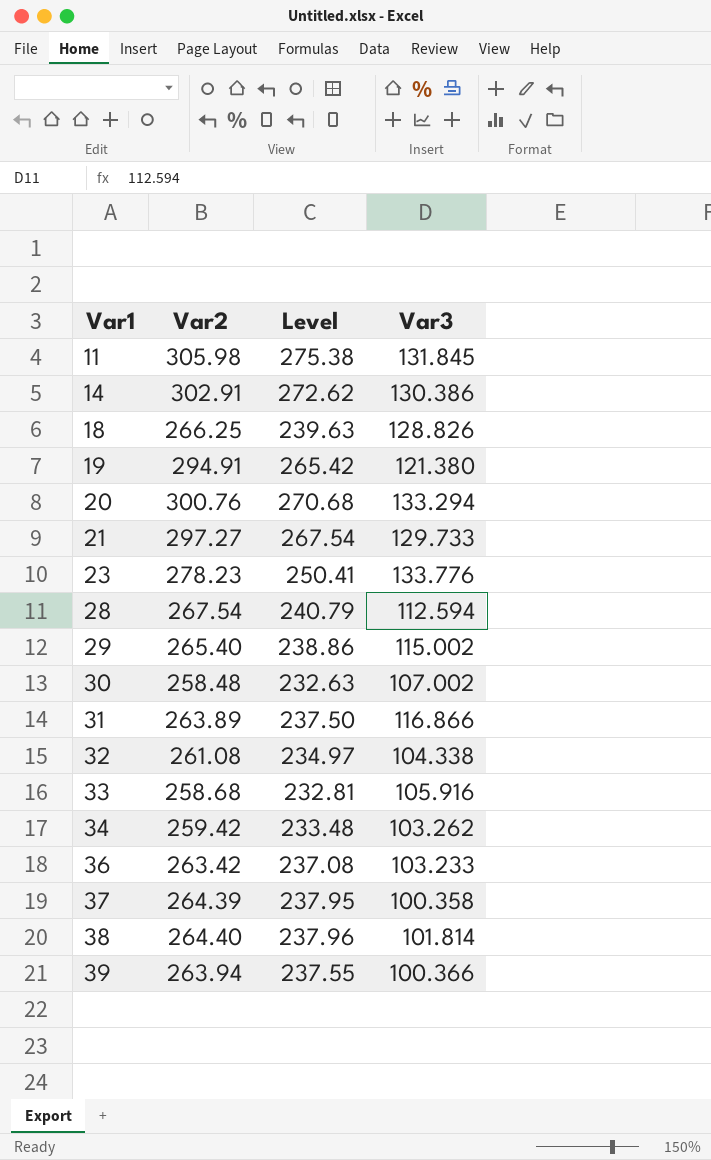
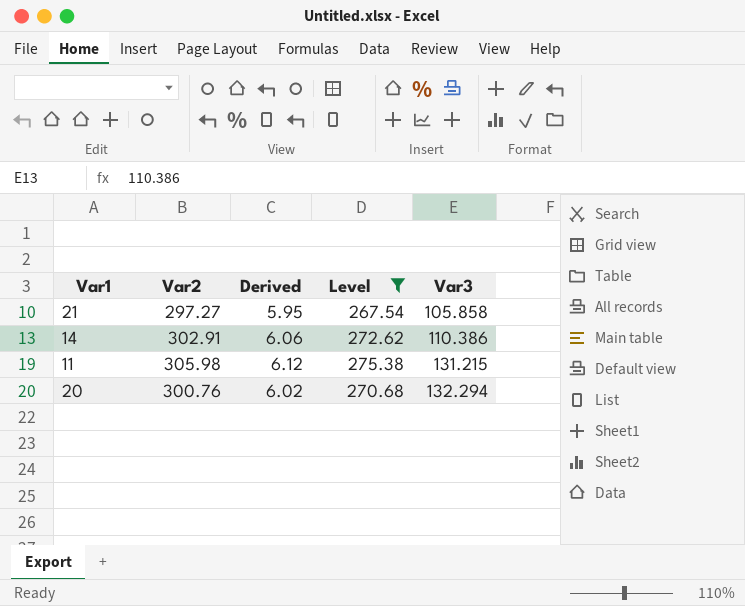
filter: none -> Level >= 267.54
row order: Var1 ascending -> Var3 ascending
column Derived | formula: none -> [Var2] * 0.02
21 | Var3: 129.733 -> 105.858
14 | Var3: 130.386 -> 110.386
11 | Var3: 131.845 -> 131.215
20 | Var3: 133.294 -> 132.294

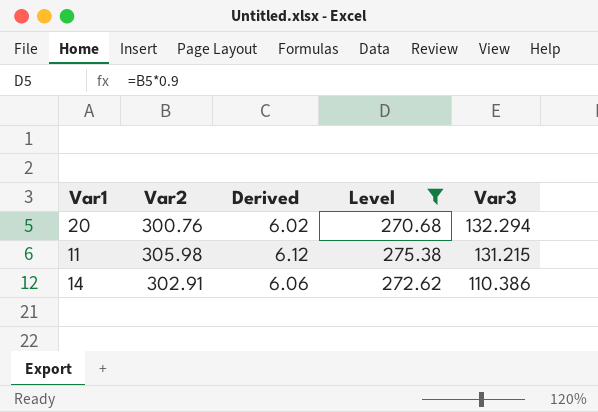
row order: Var3 ascending -> Var3 descending
row 21: 297.27 | 5.95 | 267.54 | 105.858 -> none

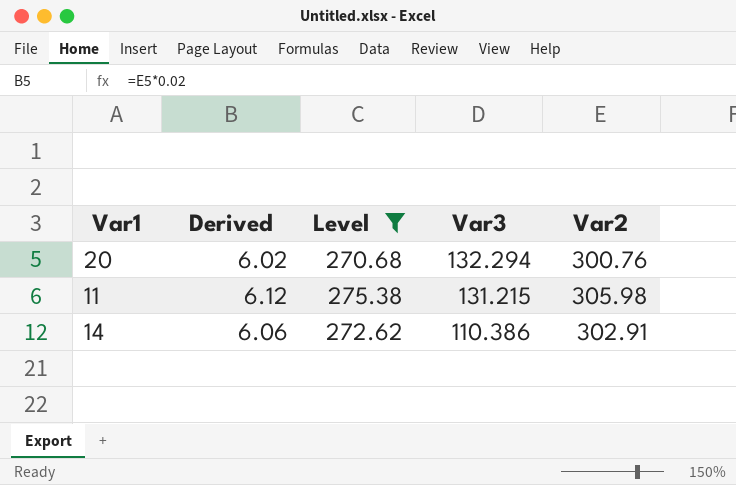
column Var2 | position: 2 -> 5

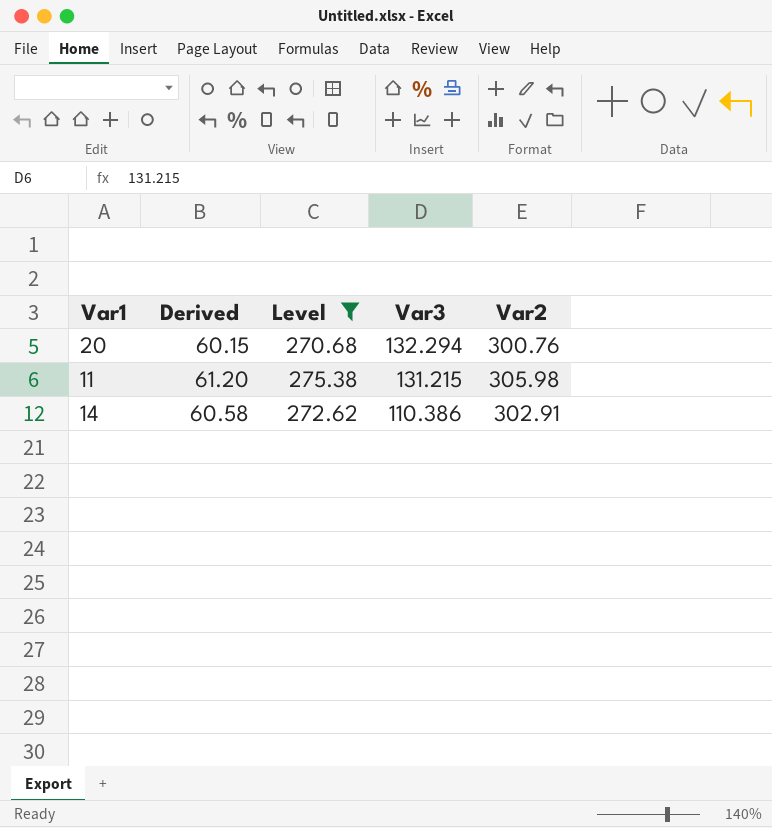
column Derived | formula: [Var2] * 0.02 -> [Var2] * 0.2

